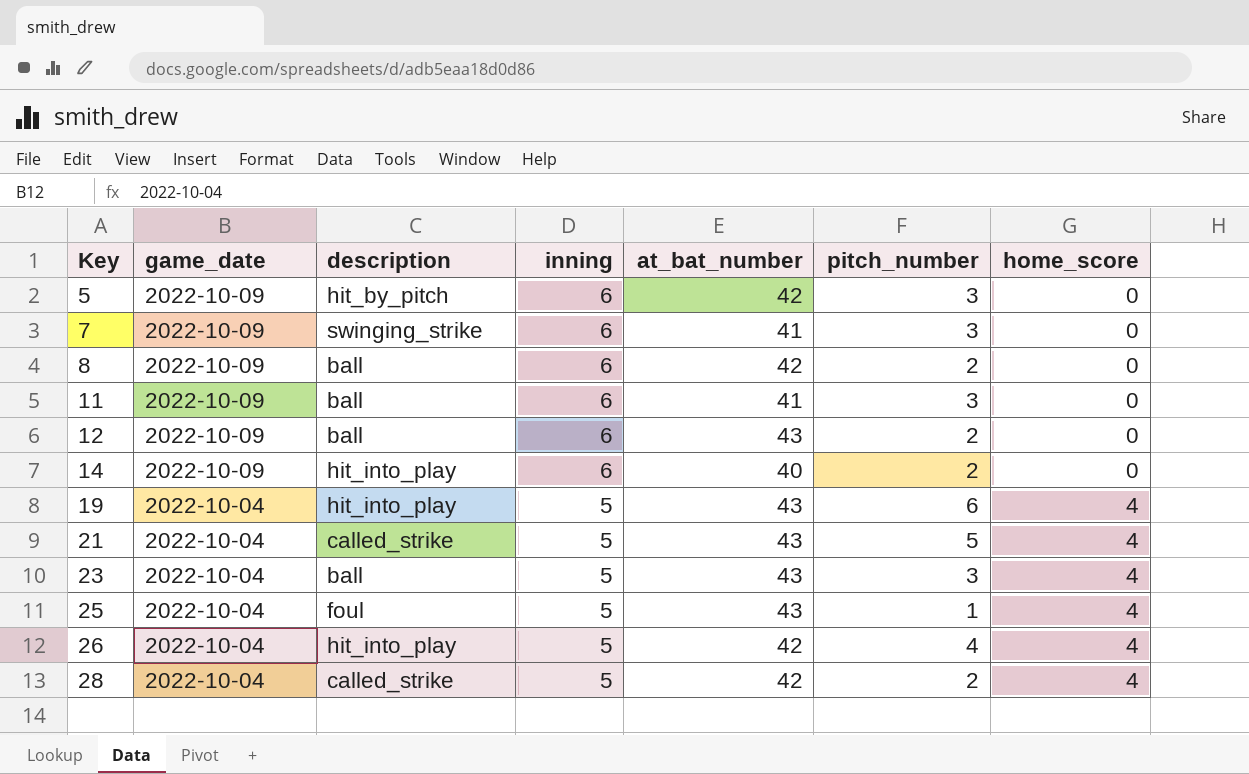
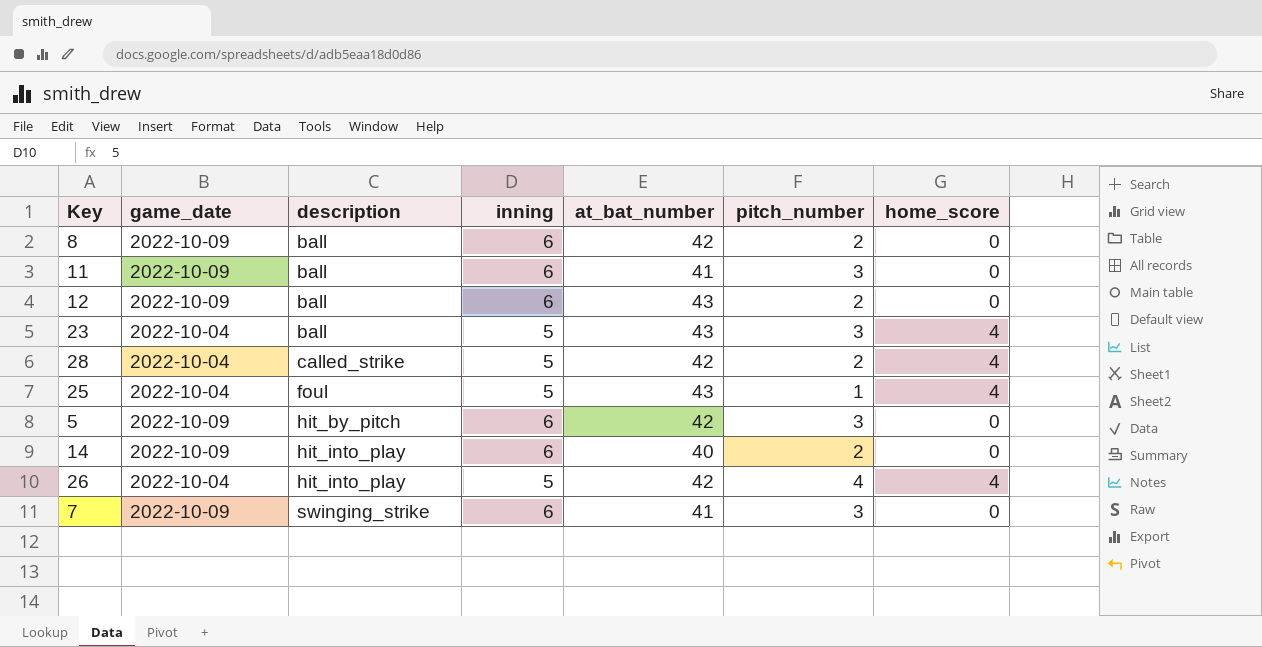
row order: Key ascending -> description ascending
row 19: 2022-10-04 | hit_into_play | 5 | 43 | 6 | 4 -> none
row 21: 2022-10-04 | called_strike | 5 | 43 | 5 | 4 -> none

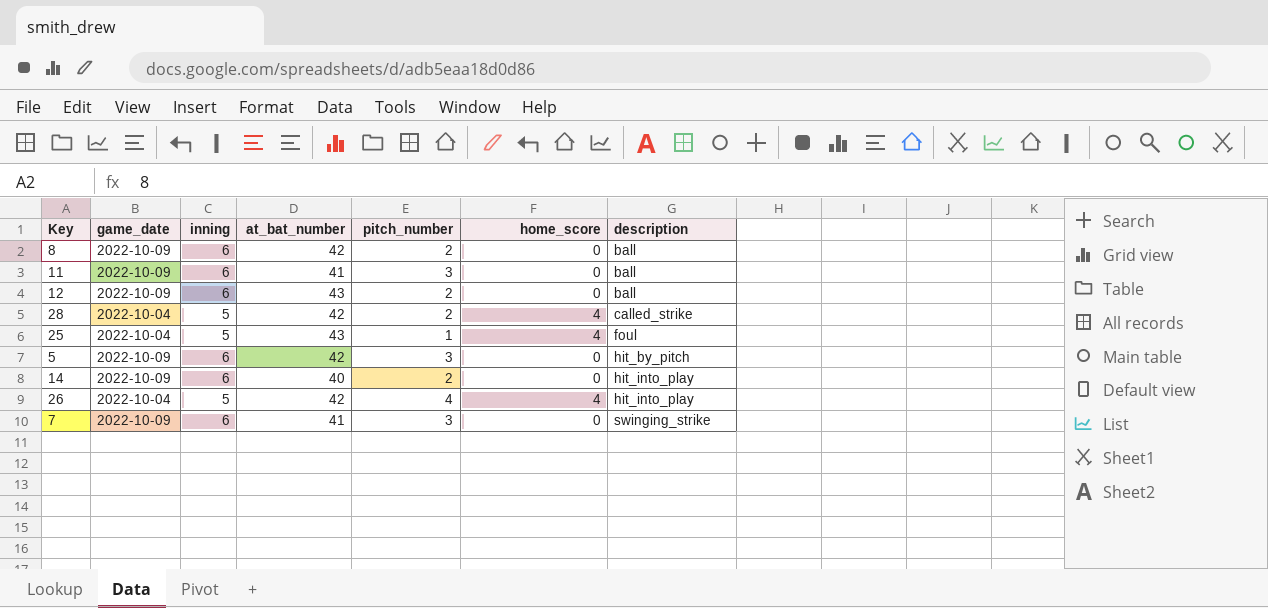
column description | position: 3 -> 7
row 23: 2022-10-04 | ball | 5 | 43 | 3 | 4 -> none

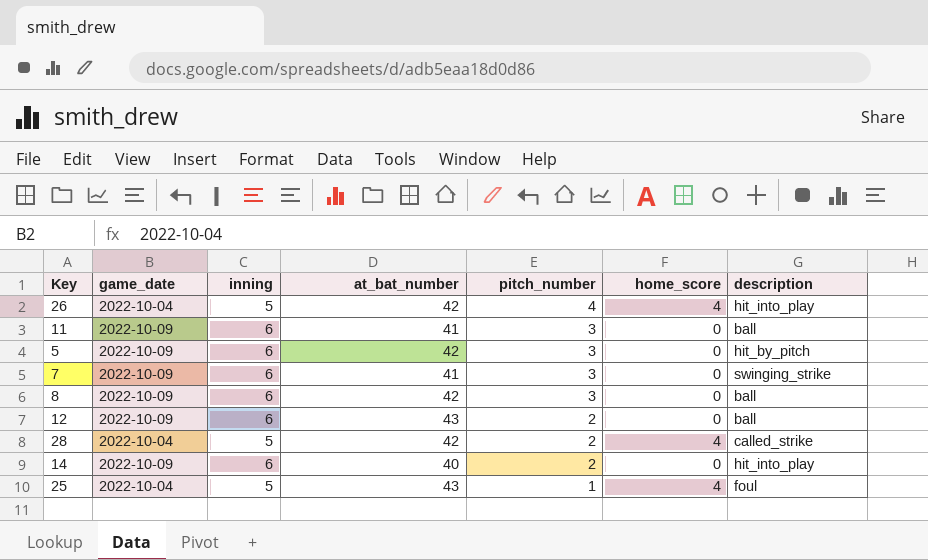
row order: description ascending -> pitch_number descending
8 | pitch_number: 2 -> 3

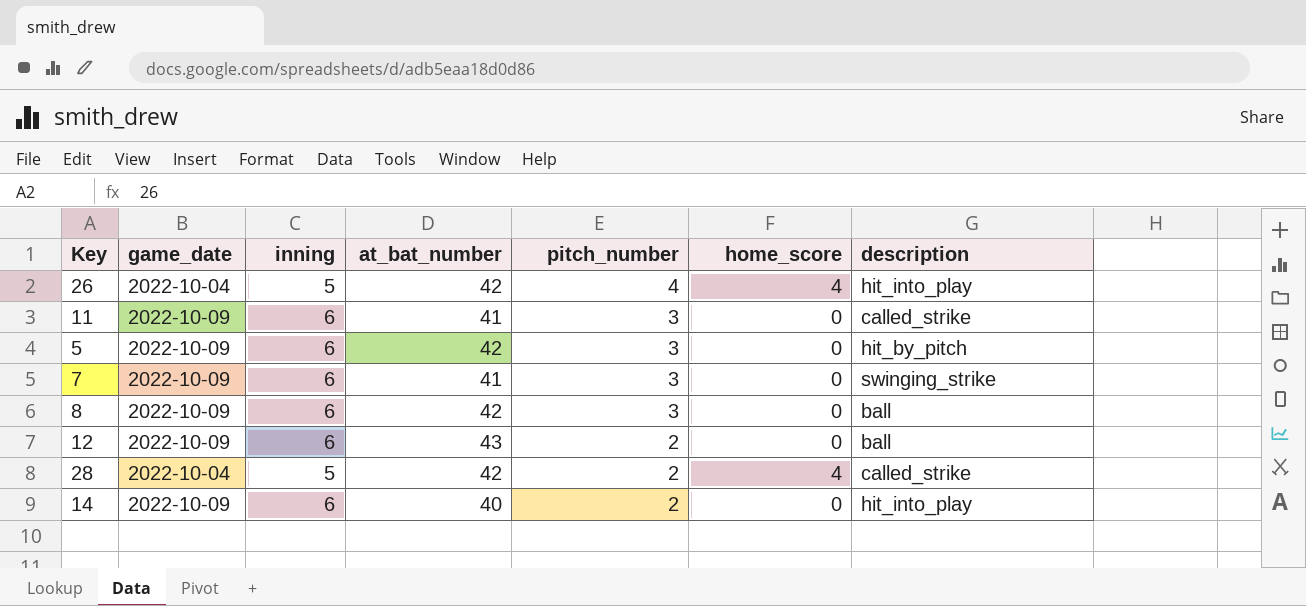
row 25: 2022-10-04 | 5 | 43 | 1 | 4 | foul -> none
11 | description: ball -> called_strike

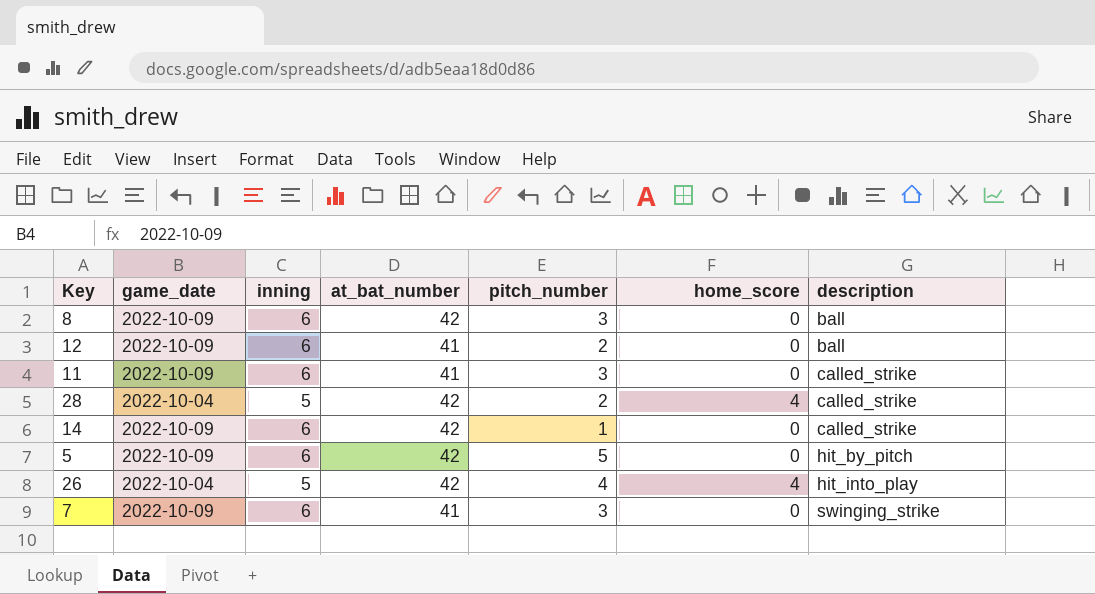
row order: pitch_number descending -> description ascending
12 | at_bat_number: 43 -> 41
14 | at_bat_number: 40 -> 42
14 | pitch_number: 2 -> 1
14 | description: hit_into_play -> called_strike
5 | pitch_number: 3 -> 5

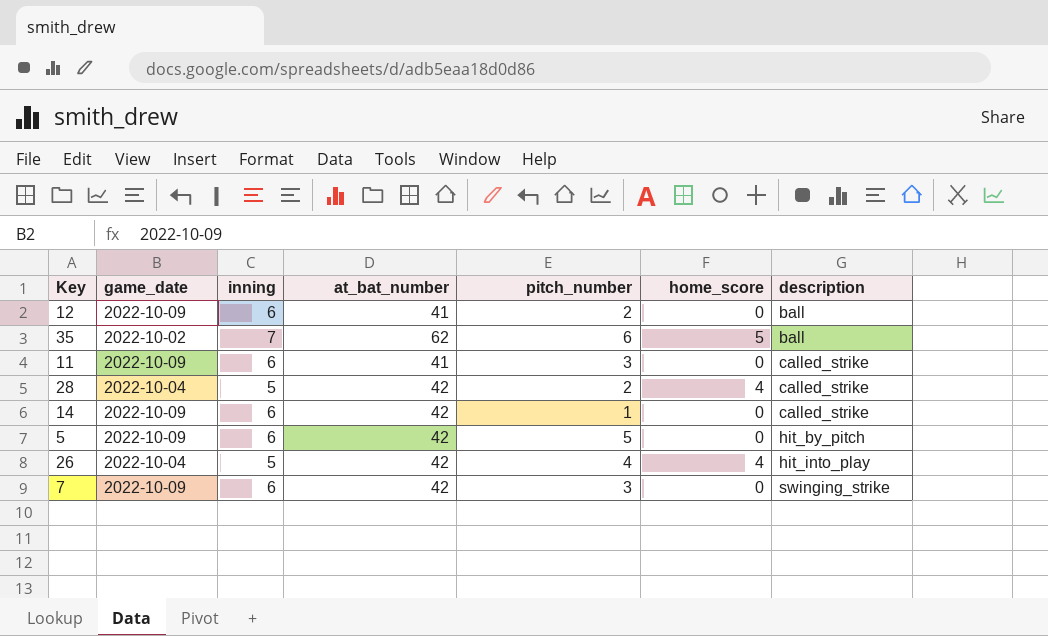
row 8: 2022-10-09 | 6 | 42 | 3 | 0 | ball -> none
row 35: none -> 2022-10-02 | 7 | 62 | 6 | 5 | ball
7 | at_bat_number: 41 -> 42

